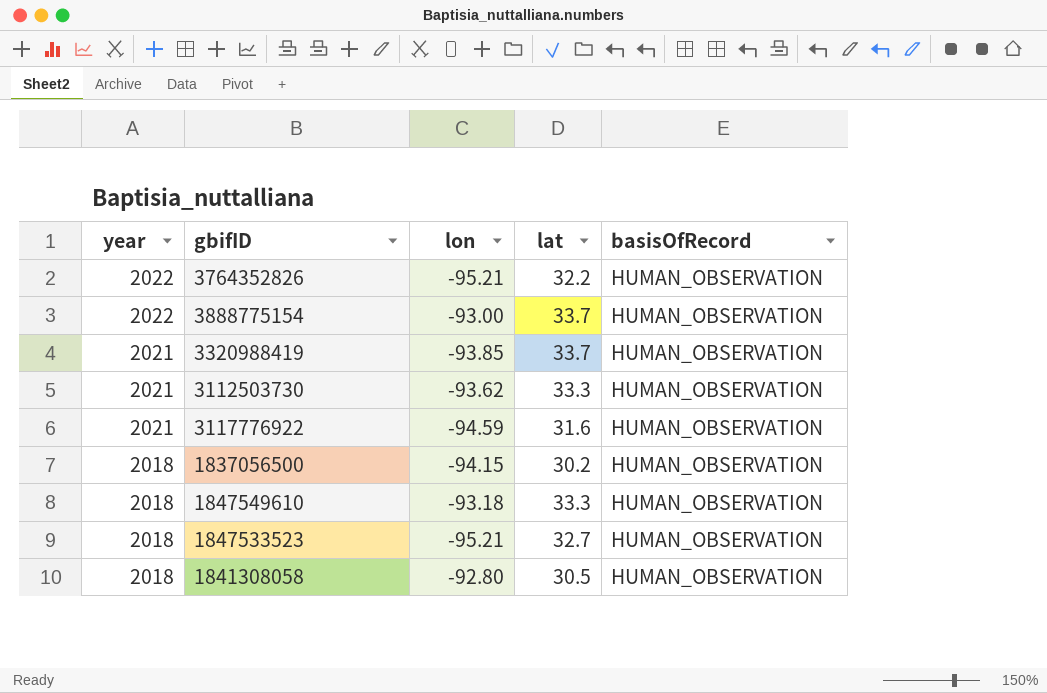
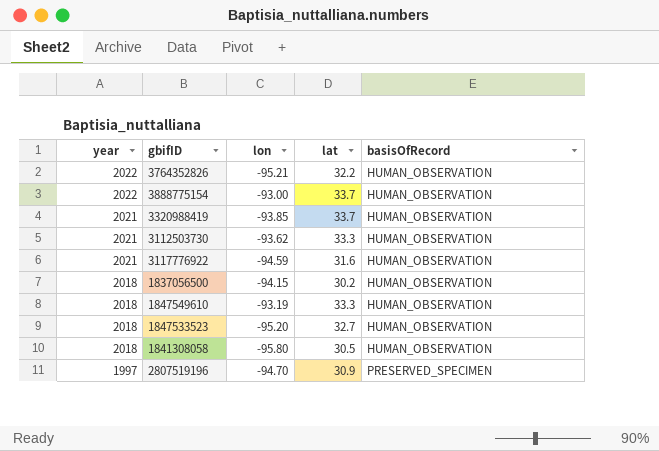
1847549610 | lon: -93.18 -> -93.19
1847533523 | lon: -95.21 -> -95.20
1841308058 | lon: -92.80 -> -95.80
row 2807519196: none -> 1997 | -94.70 | 30.9 | PRESERVED_SPECIMEN

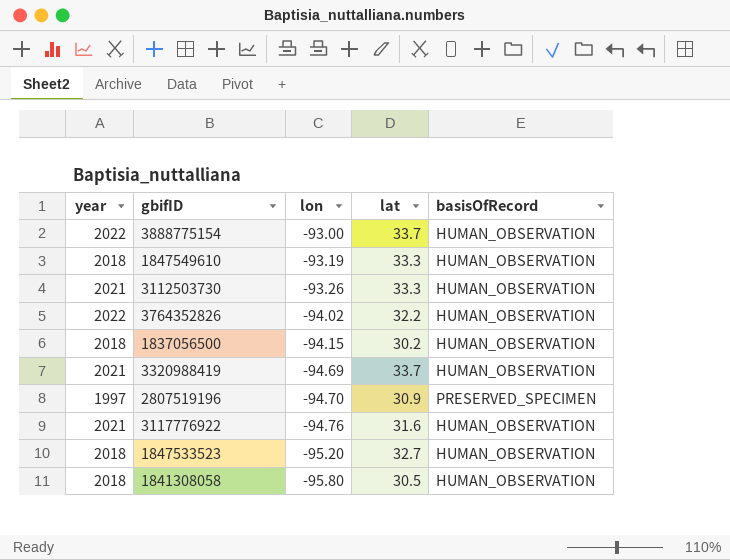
row order: year descending -> lon descending
3112503730 | lon: -93.62 -> -93.26
3764352826 | lon: -95.21 -> -94.02
3320988419 | lon: -93.85 -> -94.69
3117776922 | lon: -94.59 -> -94.76

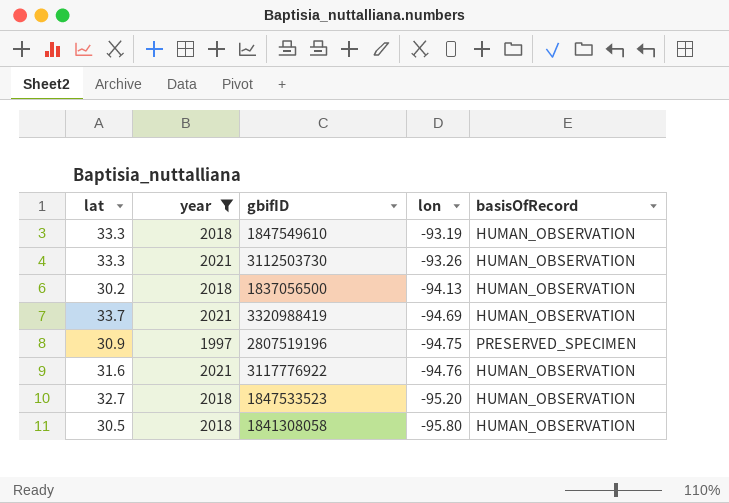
filter: none -> year != 2022
column lat | position: 4 -> 1
1837056500 | lon: -94.15 -> -94.13
2807519196 | lon: -94.70 -> -94.75

